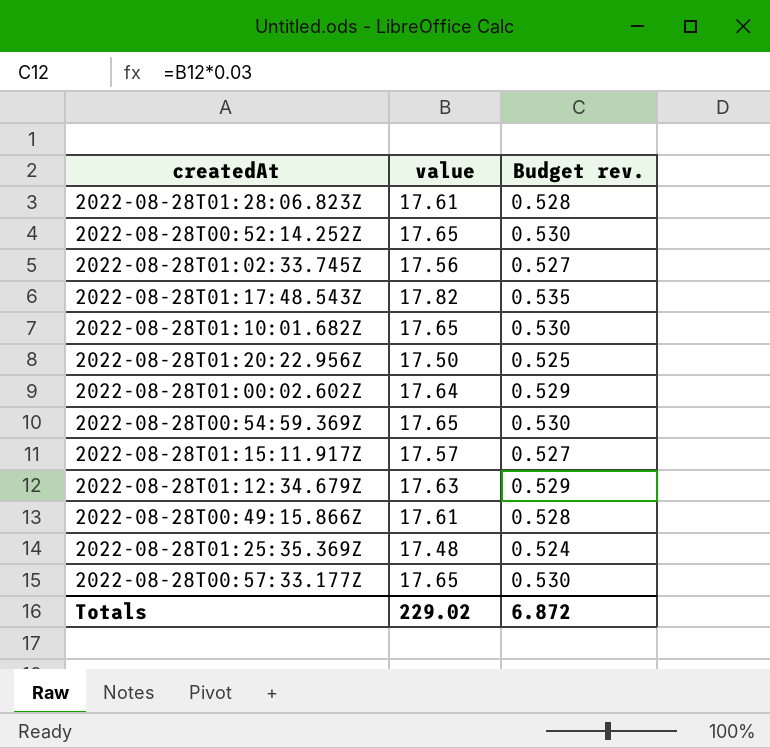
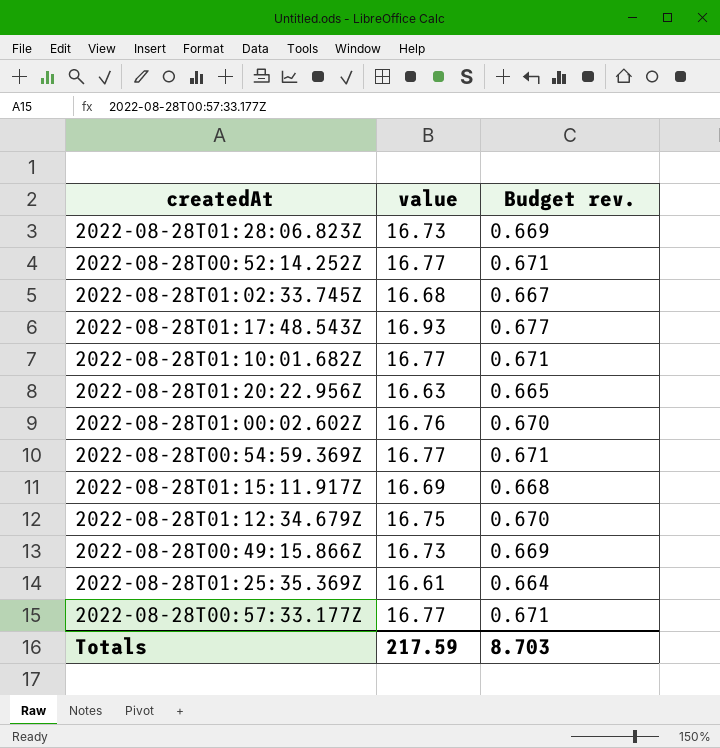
column Budget rev. | formula: [value] * 0.03 -> [value] * 0.04
2022-08-28T01:28:06.823Z | value: 17.61 -> 16.73
2022-08-28T00:52:14.252Z | value: 17.65 -> 16.77
2022-08-28T01:02:33.745Z | value: 17.56 -> 16.68
2022-08-28T01:17:48.543Z | value: 17.82 -> 16.93
2022-08-28T01:10:01.682Z | value: 17.65 -> 16.77
2022-08-28T01:20:22.956Z | value: 17.50 -> 16.63
2022-08-28T01:00:02.602Z | value: 17.64 -> 16.76
2022-08-28T00:54:59.369Z | value: 17.65 -> 16.77
2022-08-28T01:15:11.917Z | value: 17.57 -> 16.69
2022-08-28T01:12:34.679Z | value: 17.63 -> 16.75
2022-08-28T00:49:15.866Z | value: 17.61 -> 16.73
2022-08-28T01:25:35.369Z | value: 17.48 -> 16.61
2022-08-28T00:57:33.177Z | value: 17.65 -> 16.77
Totals | value: 229.02 -> 217.59
Totals | Budget rev.: 6.872 -> 8.703

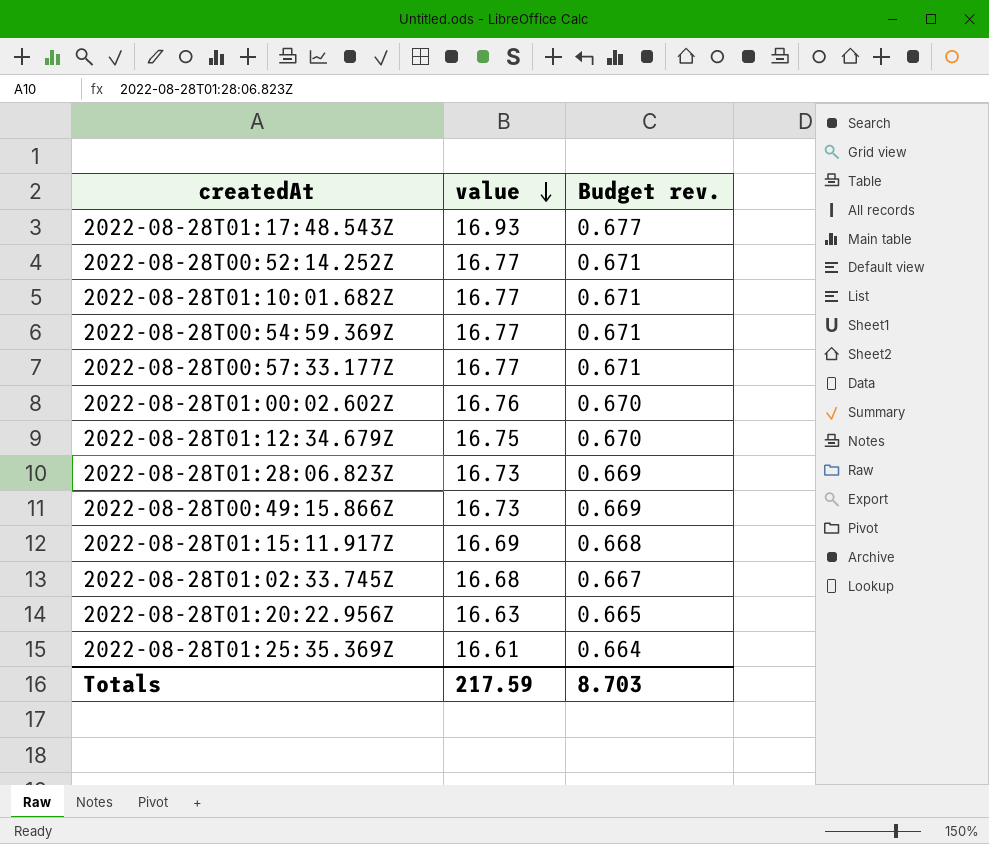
row order: none -> value descending

